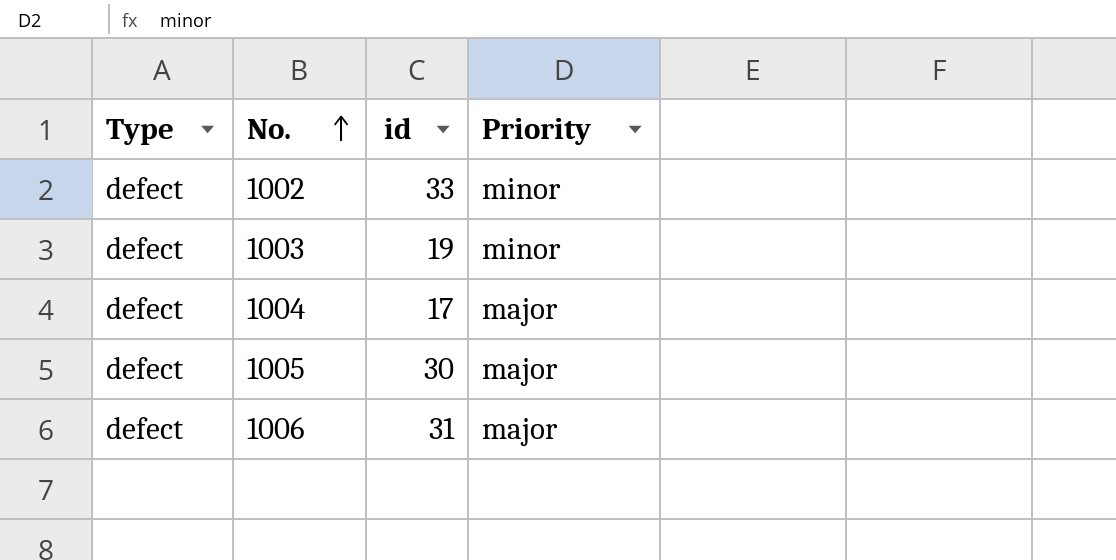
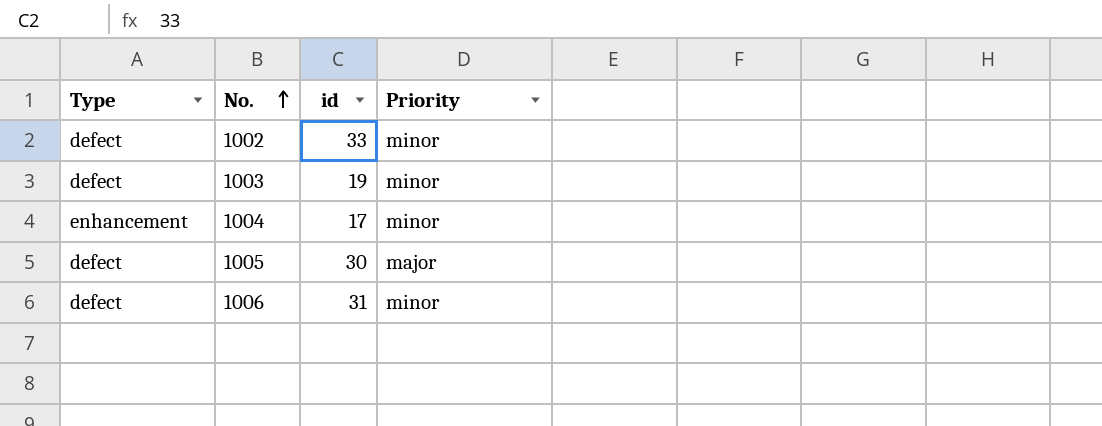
1004 | Type: defect -> enhancement
1004 | Priority: major -> minor
1006 | Priority: major -> minor

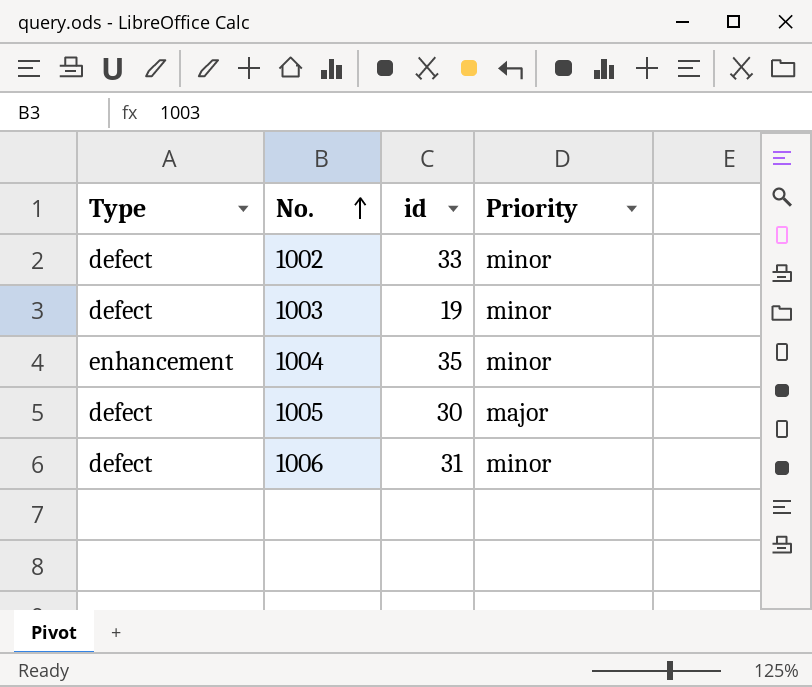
1004 | id: 17 -> 35

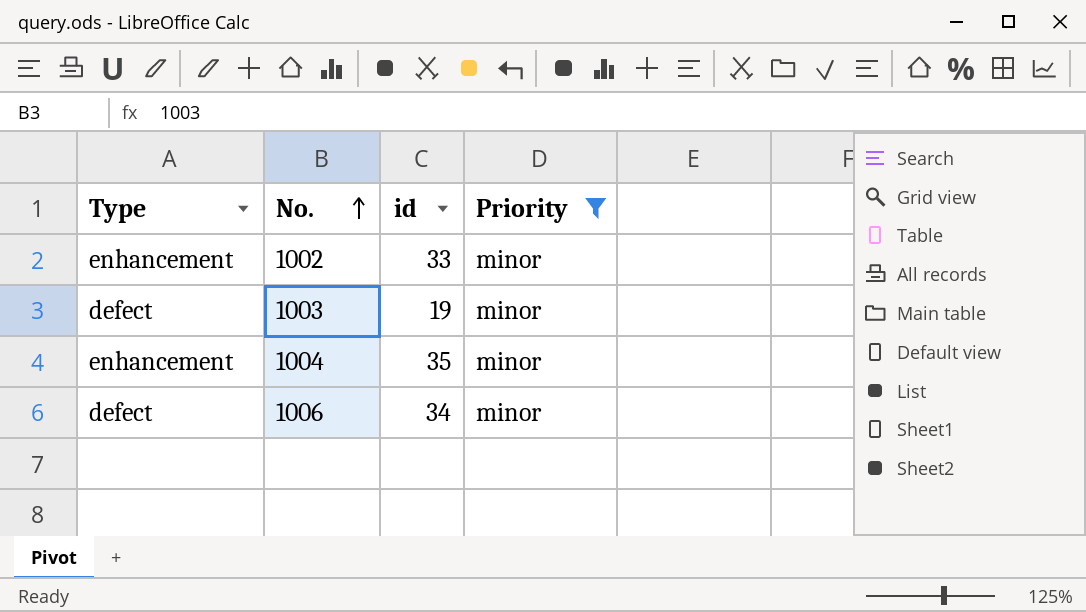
filter: none -> Priority = minor
1002 | Type: defect -> enhancement
1006 | id: 31 -> 34

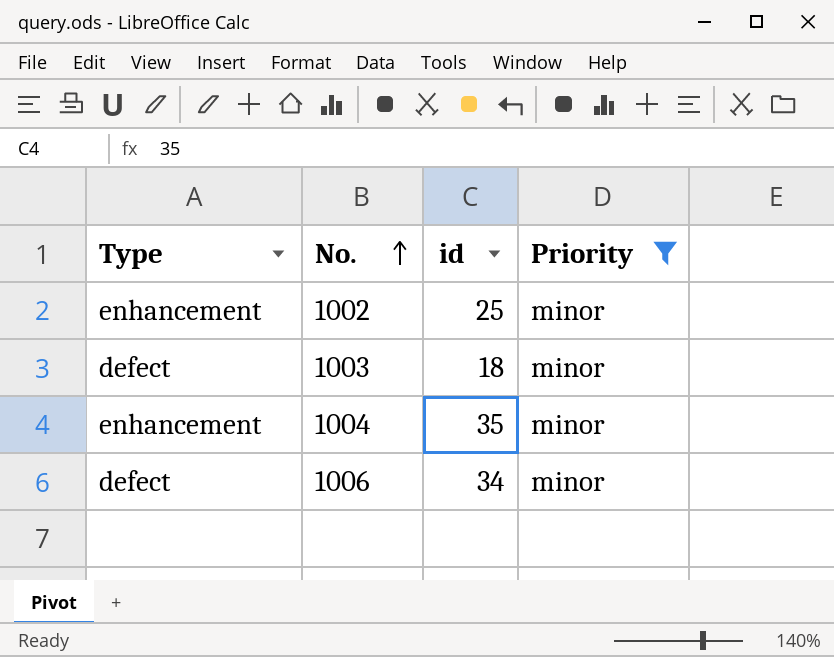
1002 | id: 33 -> 25
1003 | id: 19 -> 18

